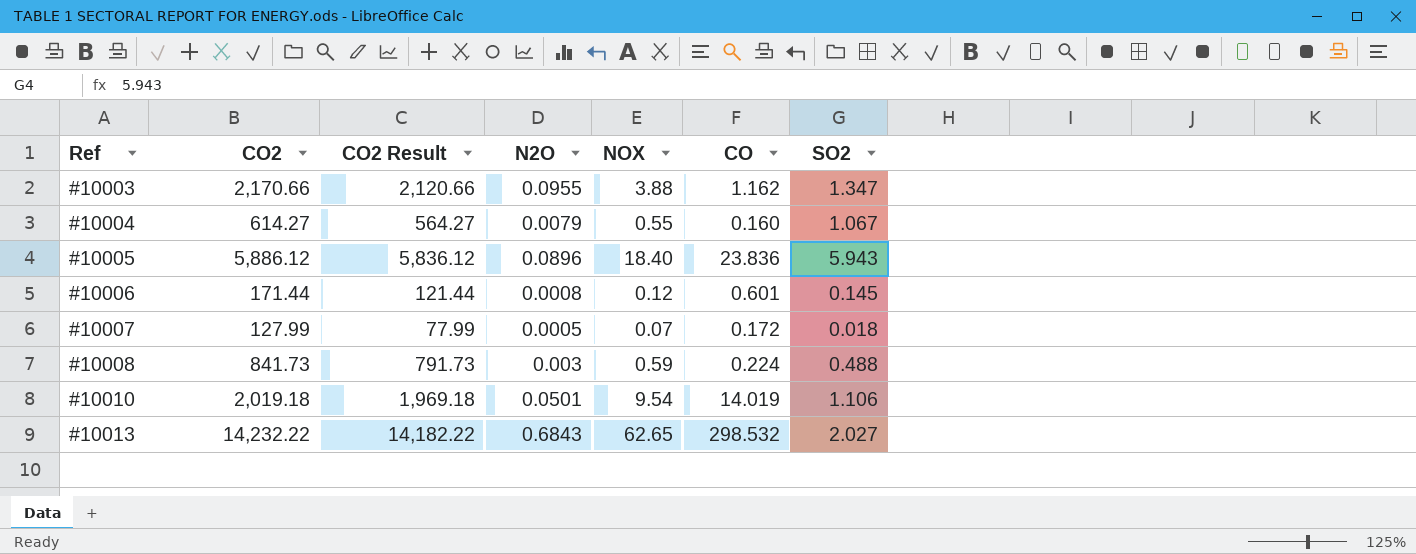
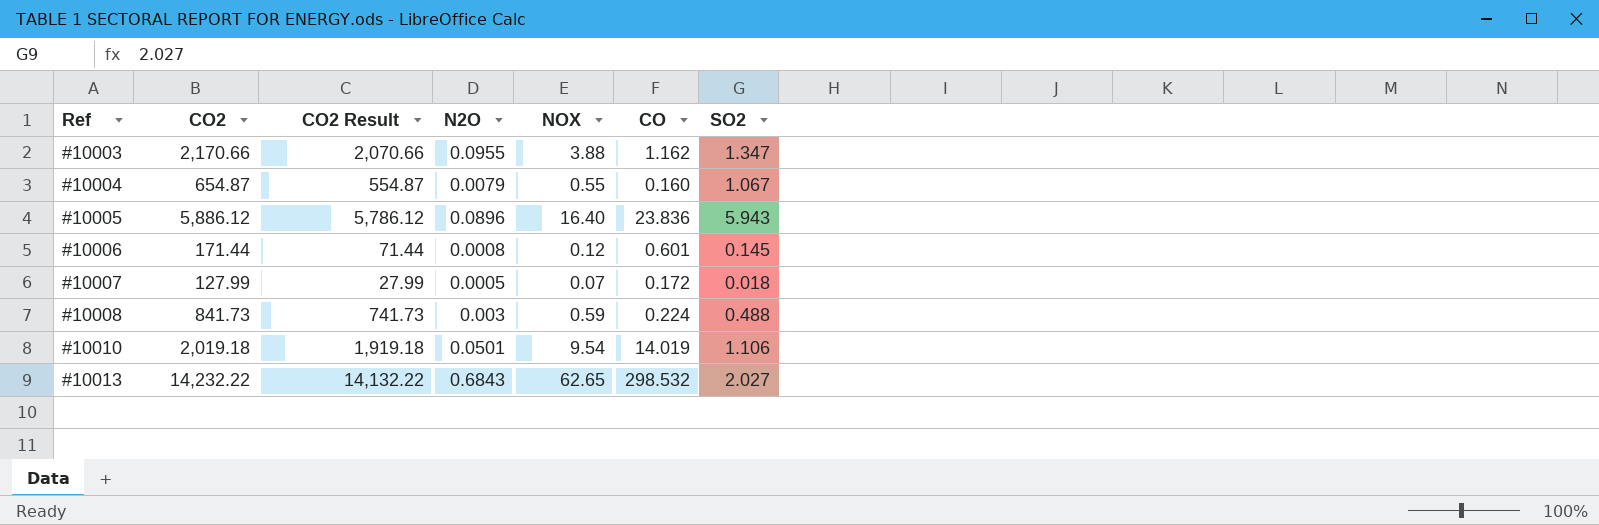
column CO2 Result | formula: [CO2] - 50 -> [CO2] - 100
#10004 | CO2: 614.27 -> 654.87
#10005 | NOX: 18.40 -> 16.40

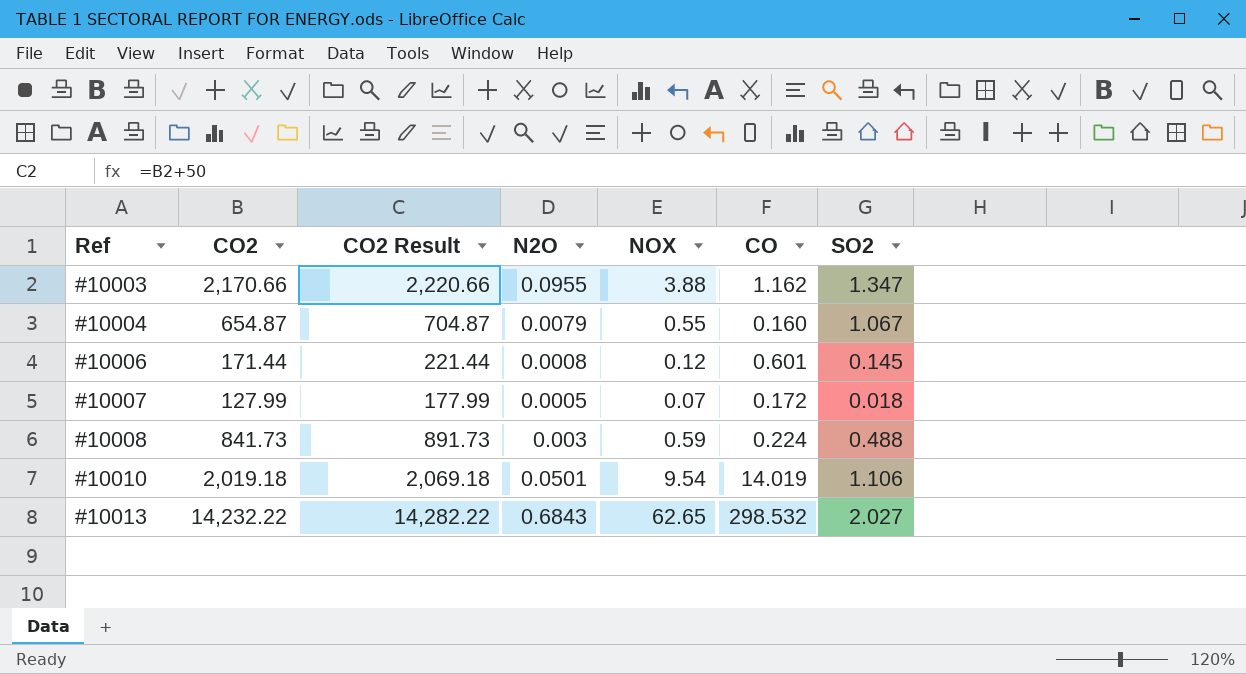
column CO2 Result | formula: [CO2] - 100 -> [CO2] + 50
row #10005: 5,886.12 | 5,786.12 | 0.0896 | 16.40 | 23.836 | 5.943 -> none

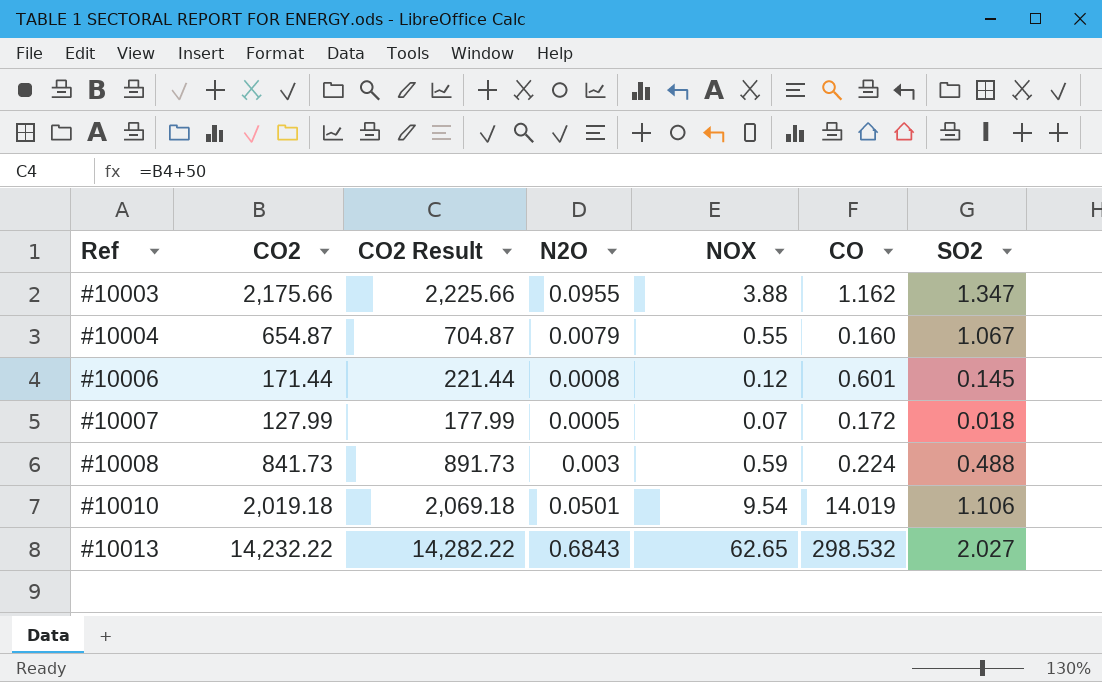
#10003 | CO2: 2,170.66 -> 2,175.66
#10003 | CO2 Result: 2,220.66 -> 2,225.66

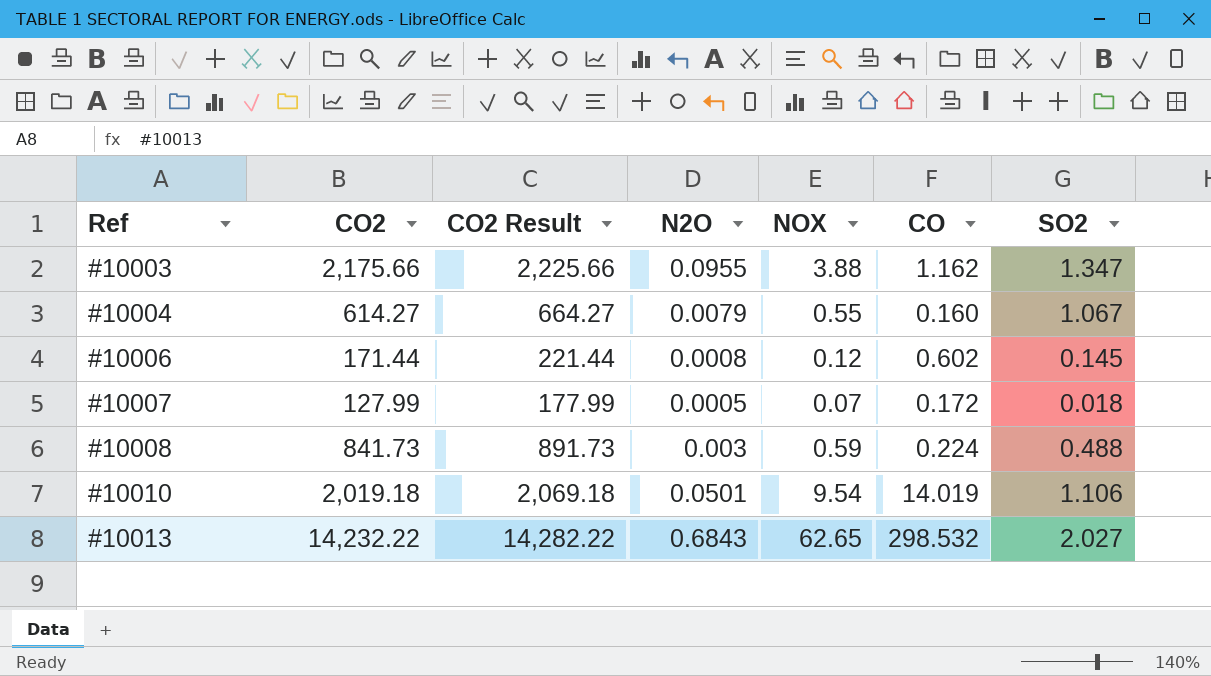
#10004 | CO2: 654.87 -> 614.27
#10004 | CO2 Result: 704.87 -> 664.27
#10006 | CO: 0.601 -> 0.602

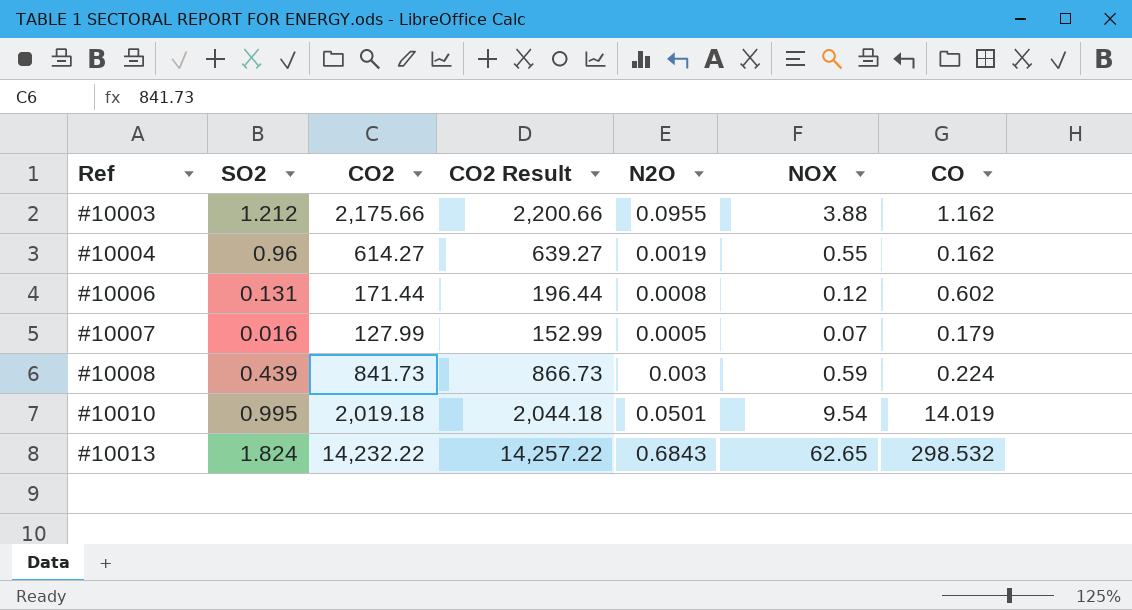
column SO2 | position: 7 -> 2
column CO2 Result | formula: [CO2] + 50 -> [CO2] + 25
#10003 | SO2: 1.347 -> 1.212
#10004 | SO2: 1.067 -> 0.96
#10004 | N2O: 0.0079 -> 0.0019
#10004 | CO: 0.160 -> 0.162
#10006 | SO2: 0.145 -> 0.131
#10007 | SO2: 0.018 -> 0.016
#10007 | CO: 0.172 -> 0.179
#10008 | SO2: 0.488 -> 0.439
#10010 | SO2: 1.106 -> 0.995
#10013 | SO2: 2.027 -> 1.824

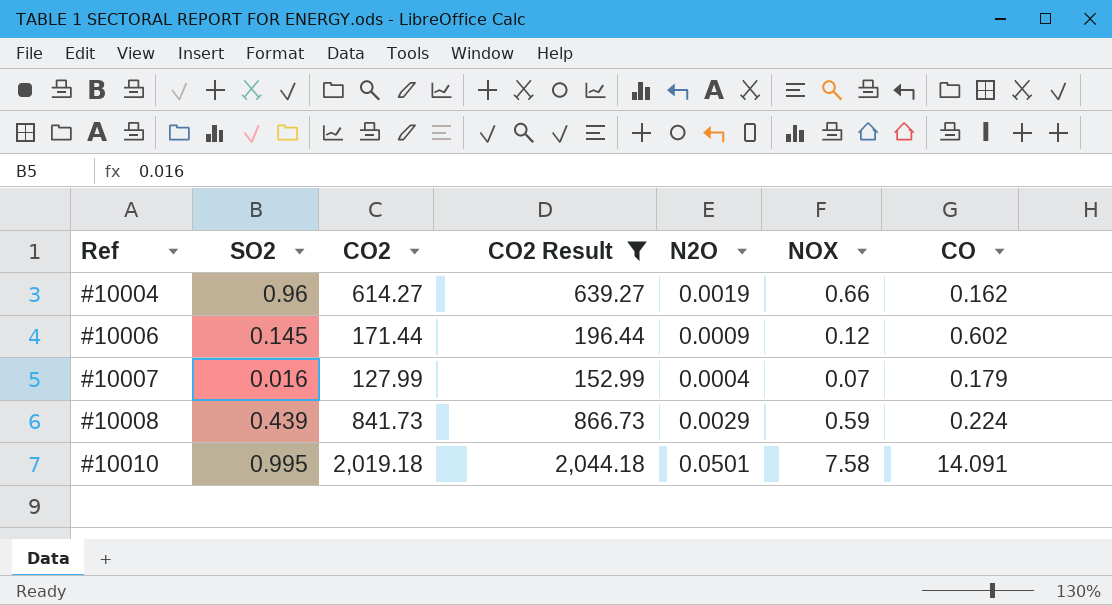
filter: none -> CO2 Result <= 2,044.18
#10004 | NOX: 0.55 -> 0.66
#10006 | SO2: 0.131 -> 0.145
#10006 | N2O: 0.0008 -> 0.0009
#10007 | N2O: 0.0005 -> 0.0004
#10008 | N2O: 0.003 -> 0.0029
#10010 | NOX: 9.54 -> 7.58
#10010 | CO: 14.019 -> 14.091

